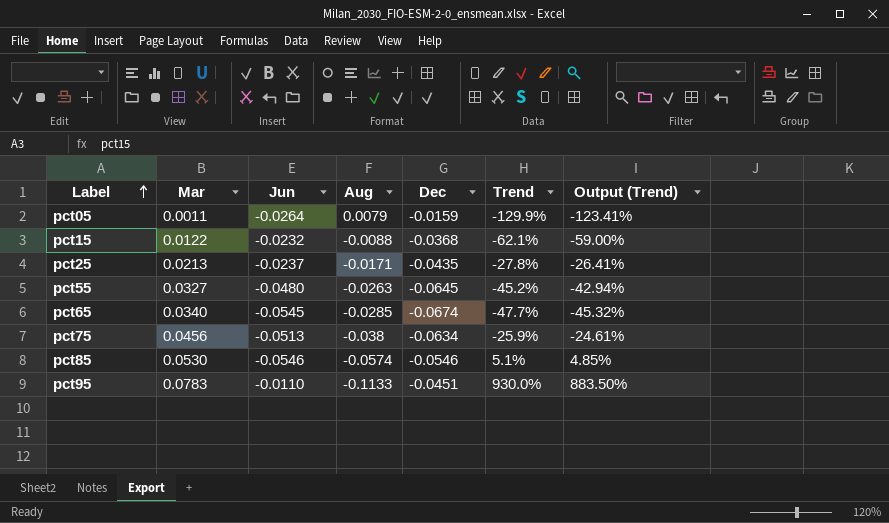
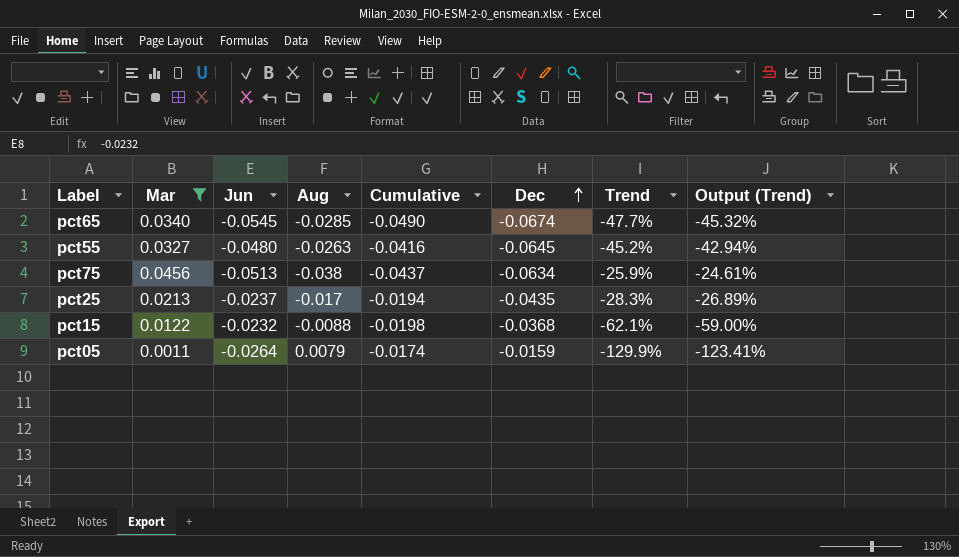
filter: none -> Mar <= 0.0456
row order: Label ascending -> Dec ascending
column Cumulative | formula: none -> [Mar] + [Jun] + [Aug]
pct25 | Aug: -0.0171 -> -0.017
pct25 | Trend: -27.8% -> -28.3%
pct25 | Output (Trend): -26.41% -> -26.89%

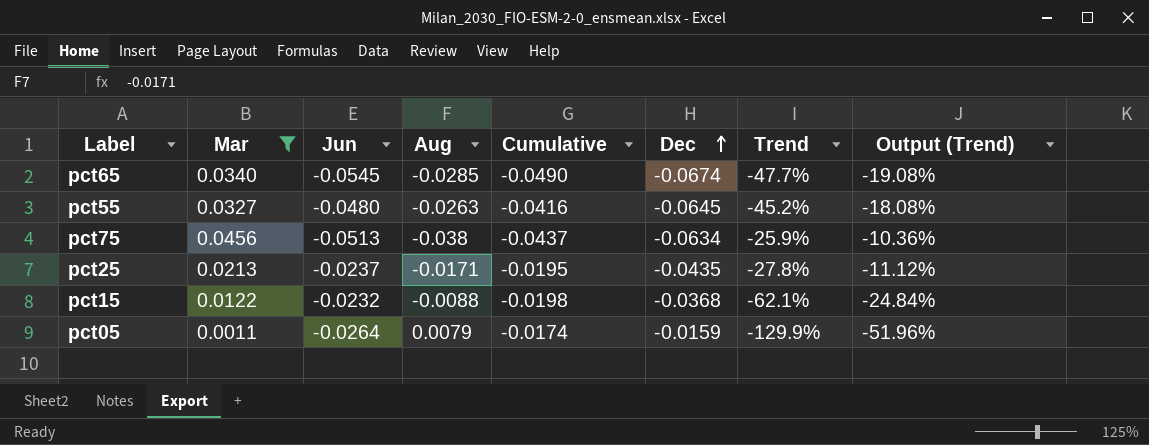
column Output (Trend) | formula: [Trend] * 0.95 -> [Trend] * 0.4
pct25 | Aug: -0.017 -> -0.0171
pct25 | Cumulative: -0.0194 -> -0.0195
pct25 | Trend: -28.3% -> -27.8%

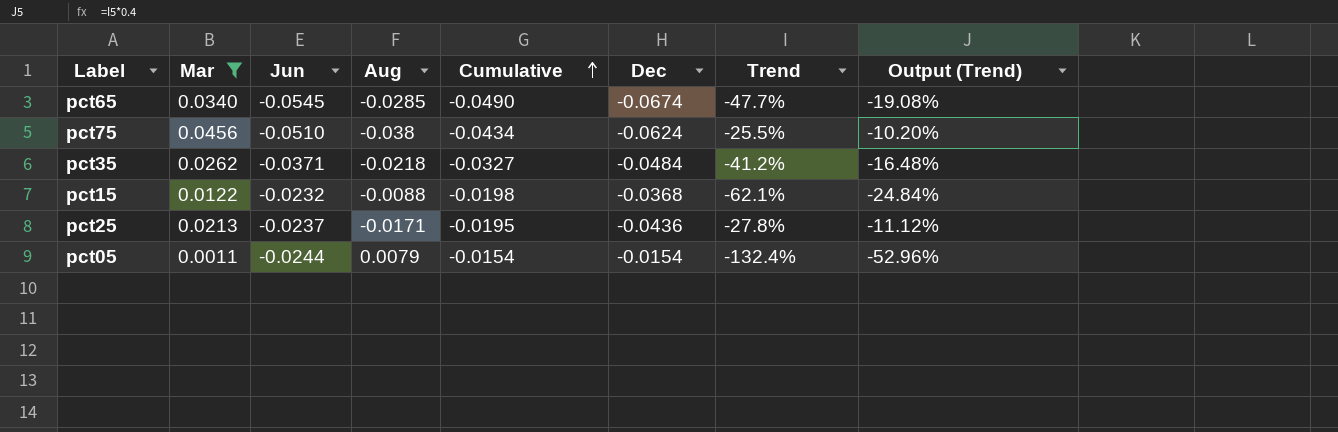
row order: Dec ascending -> Cumulative ascending
row pct55: 0.0327 | -0.0480 | -0.0263 | -0.0416 | -0.0645 | -45.2% | -18.08% -> none
pct75 | Jun: -0.0513 -> -0.0510
pct75 | Cumulative: -0.0437 -> -0.0434
pct75 | Dec: -0.0634 -> -0.0624
pct75 | Trend: -25.9% -> -25.5%
pct75 | Output (Trend): -10.36% -> -10.20%
row pct35: none -> 0.0262 | -0.0371 | -0.0218 | -0.0327 | -0.0484 | -41.2% | -16.48%
pct25 | Dec: -0.0435 -> -0.0436
pct05 | Jun: -0.0264 -> -0.0244
pct05 | Cumulative: -0.0174 -> -0.0154
pct05 | Dec: -0.0159 -> -0.0154
pct05 | Trend: -129.9% -> -132.4%
pct05 | Output (Trend): -51.96% -> -52.96%

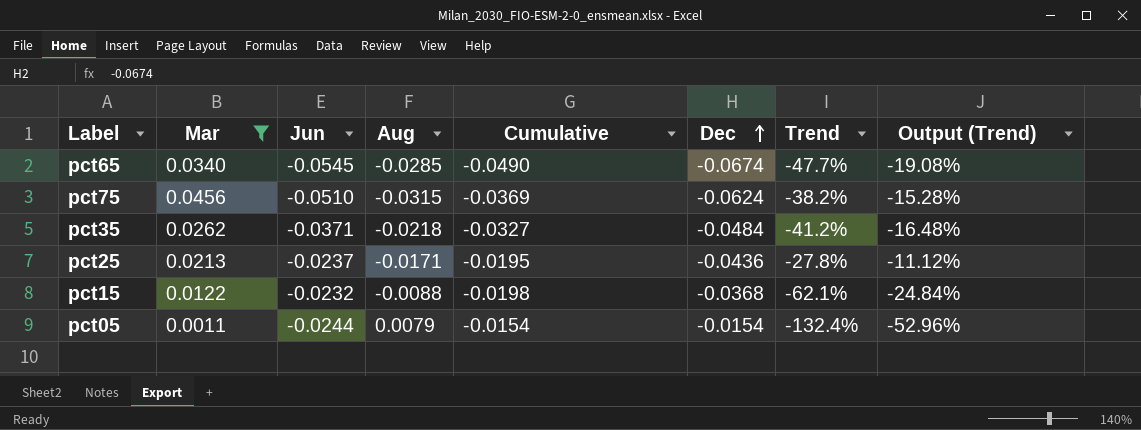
row order: Cumulative ascending -> Dec ascending
pct75 | Aug: -0.038 -> -0.0315
pct75 | Cumulative: -0.0434 -> -0.0369
pct75 | Trend: -25.5% -> -38.2%
pct75 | Output (Trend): -10.20% -> -15.28%

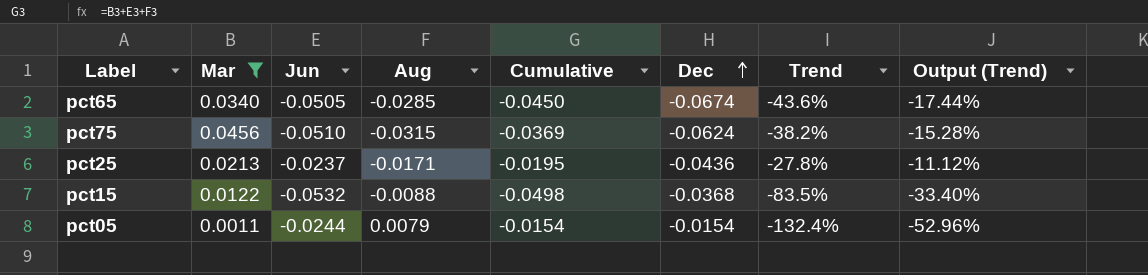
row pct35: 0.0262 | -0.0371 | -0.0218 | -0.0327 | -0.0484 | -41.2% | -16.48% -> none
pct65 | Jun: -0.0545 -> -0.0505
pct65 | Cumulative: -0.0490 -> -0.0450
pct65 | Trend: -47.7% -> -43.6%
pct65 | Output (Trend): -19.08% -> -17.44%
pct15 | Jun: -0.0232 -> -0.0532
pct15 | Cumulative: -0.0198 -> -0.0498
pct15 | Trend: -62.1% -> -83.5%
pct15 | Output (Trend): -24.84% -> -33.40%

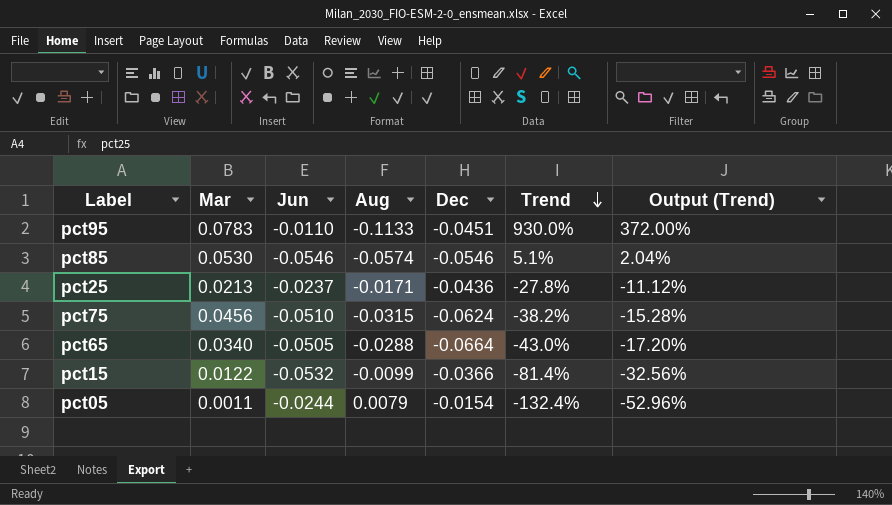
filter: Mar <= 0.0456 -> none
row order: Dec ascending -> Trend descending
column Cumulative | formula: [Mar] + [Jun] + [Aug] -> none
pct65 | Aug: -0.0285 -> -0.0288
pct65 | Dec: -0.0674 -> -0.0664
pct65 | Trend: -43.6% -> -43.0%
pct65 | Output (Trend): -17.44% -> -17.20%
pct15 | Aug: -0.0088 -> -0.0099
pct15 | Dec: -0.0368 -> -0.0366
pct15 | Trend: -83.5% -> -81.4%
pct15 | Output (Trend): -33.40% -> -32.56%

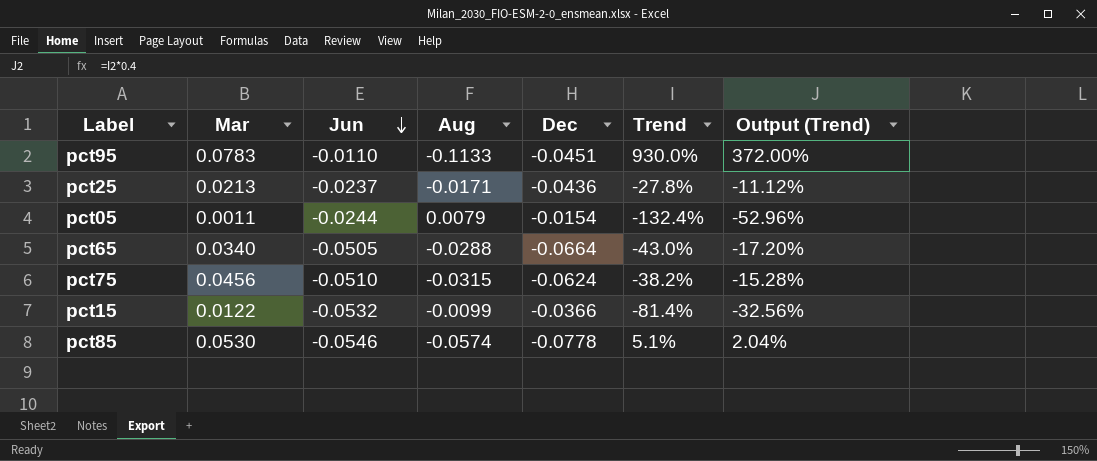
row order: Trend descending -> Jun descending
pct85 | Dec: -0.0546 -> -0.0778

